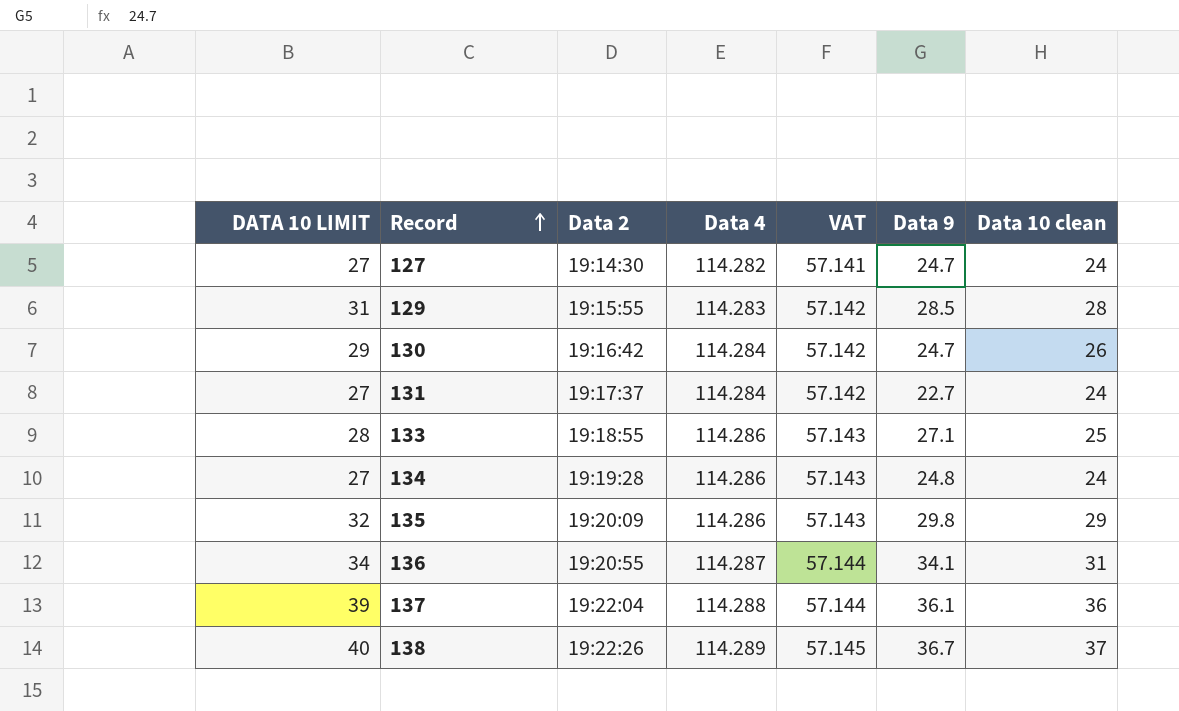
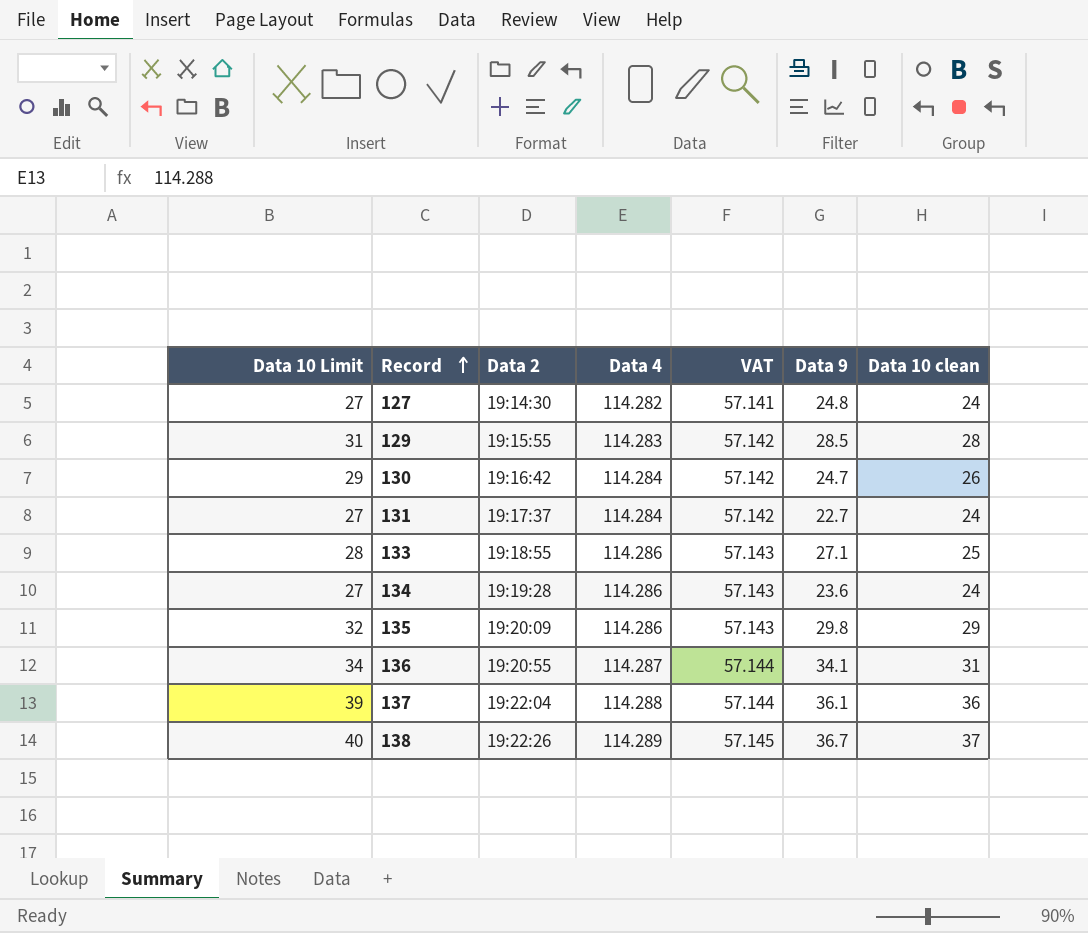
column name: DATA 10 LIMIT -> Data 10 Limit
127 | Data 9: 24.7 -> 24.8
134 | Data 9: 24.8 -> 23.6

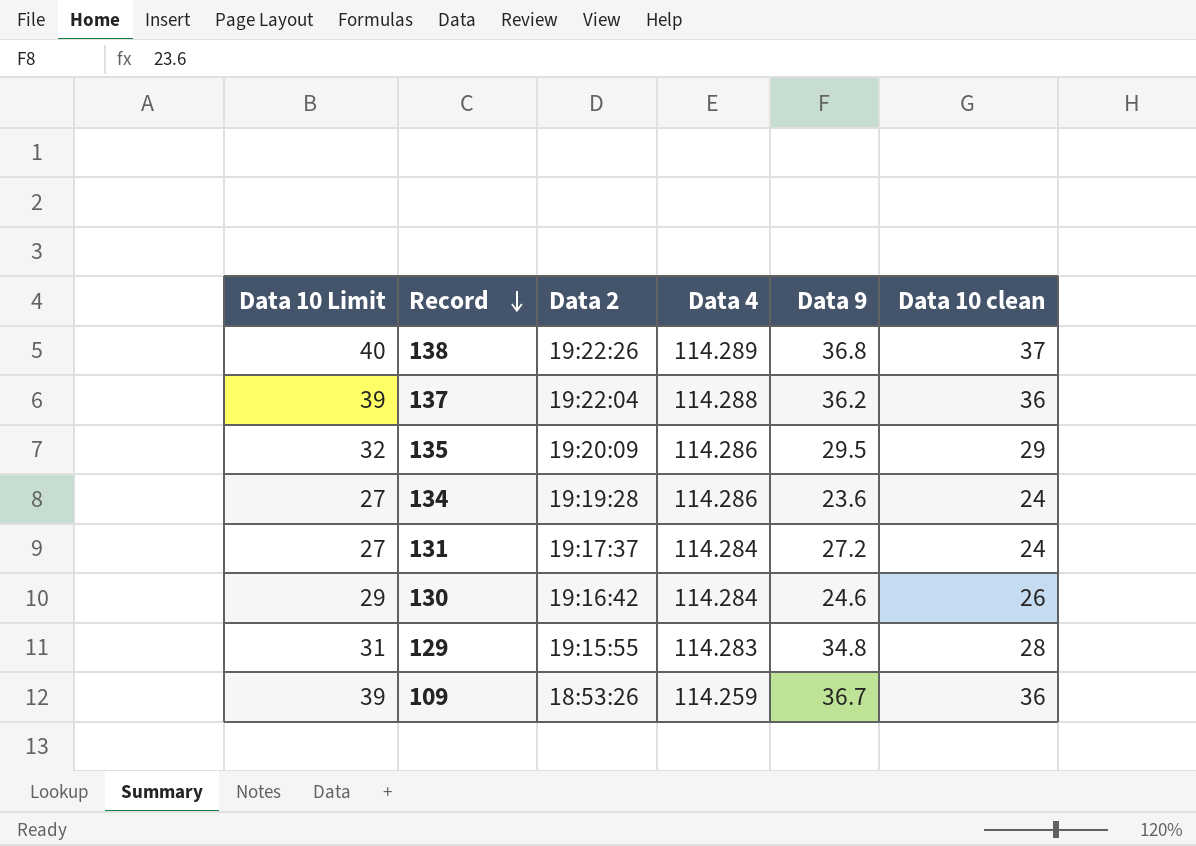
row order: Record ascending -> Record descending
column VAT | formula: [Data 4] * 0.5 -> none
row 127: 27 | 19:14:30 | 114.282 | 57.141 | 24.8 | 24 -> none
row 133: 28 | 19:18:55 | 114.286 | 57.143 | 27.1 | 25 -> none
row 136: 34 | 19:20:55 | 114.287 | 57.144 | 34.1 | 31 -> none
138 | Data 9: 36.7 -> 36.8
137 | Data 9: 36.1 -> 36.2
135 | Data 9: 29.8 -> 29.5
131 | Data 9: 22.7 -> 27.2
130 | Data 9: 24.7 -> 24.6
129 | Data 9: 28.5 -> 34.8
row 109: none -> 39 | 18:53:26 | 114.259 | 36.7 | 36

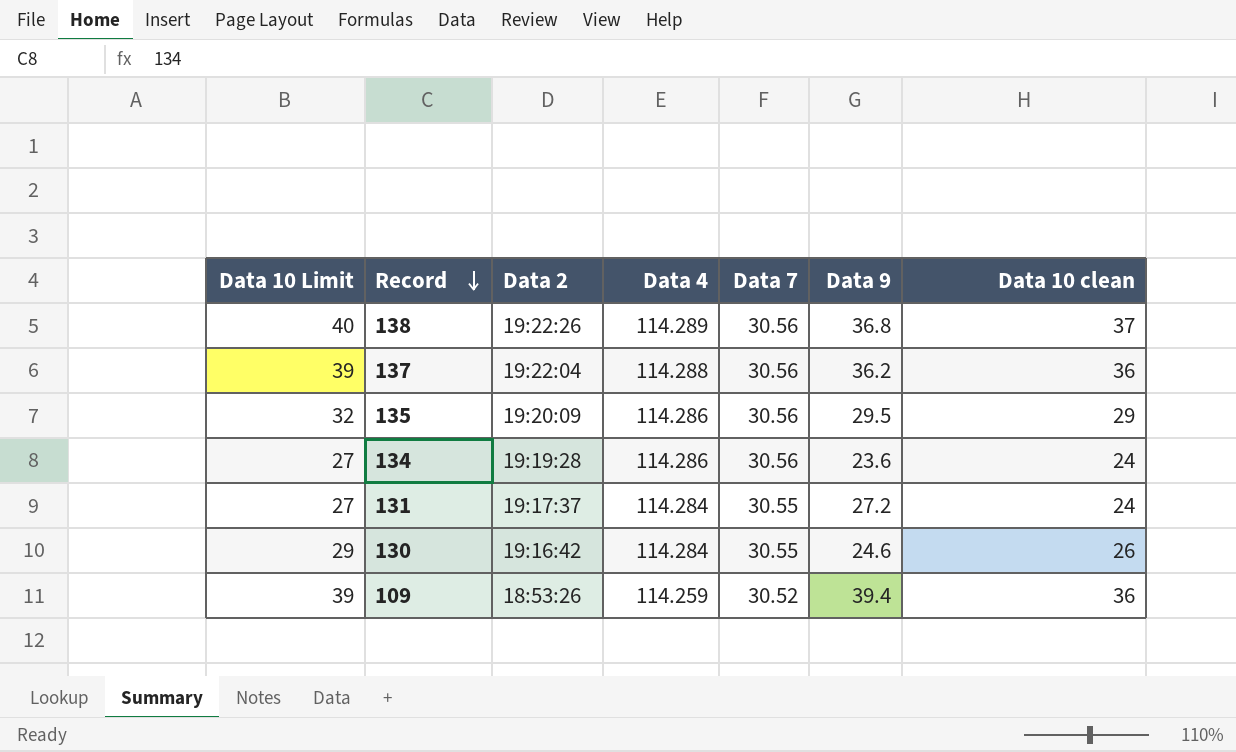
column Data 7 | position: none -> 5
row 129: 31 | 19:15:55 | 114.283 | 34.8 | 28 -> none
109 | Data 9: 36.7 -> 39.4

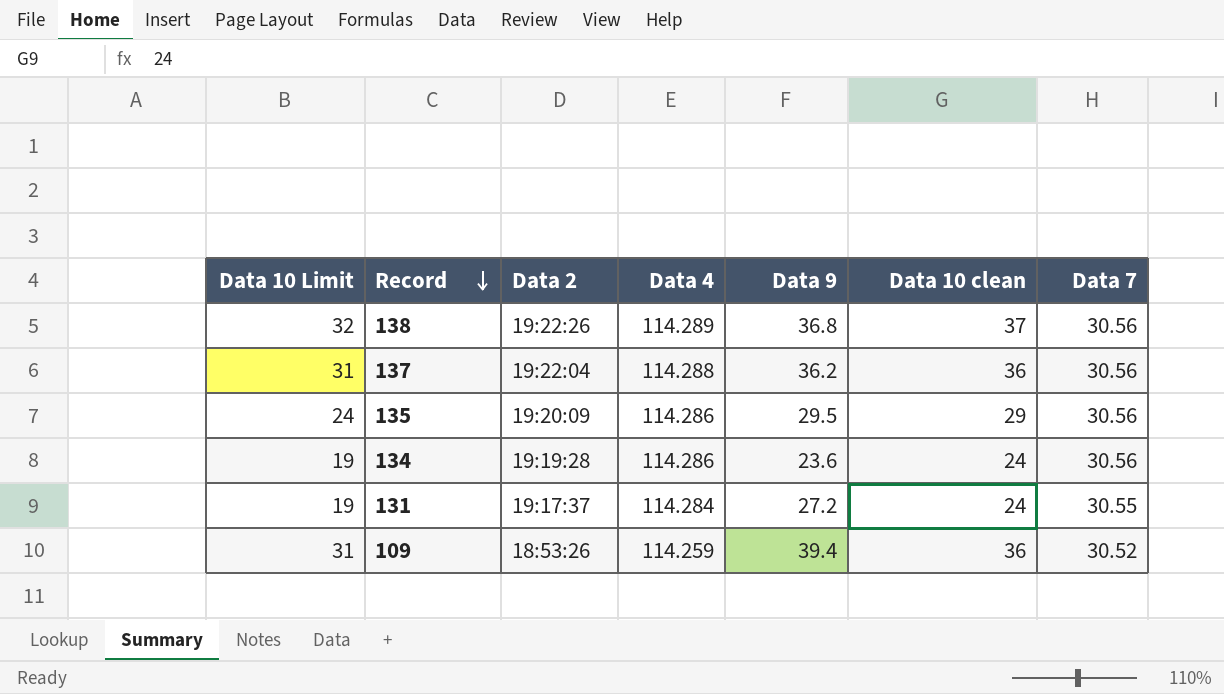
column Data 10 Limit | formula: [Data 10 clean] + 3 -> [Data 10 clean] - 5
column Data 7 | position: 5 -> 7
row 130: 29 | 19:16:42 | 114.284 | 30.55 | 24.6 | 26 -> none

